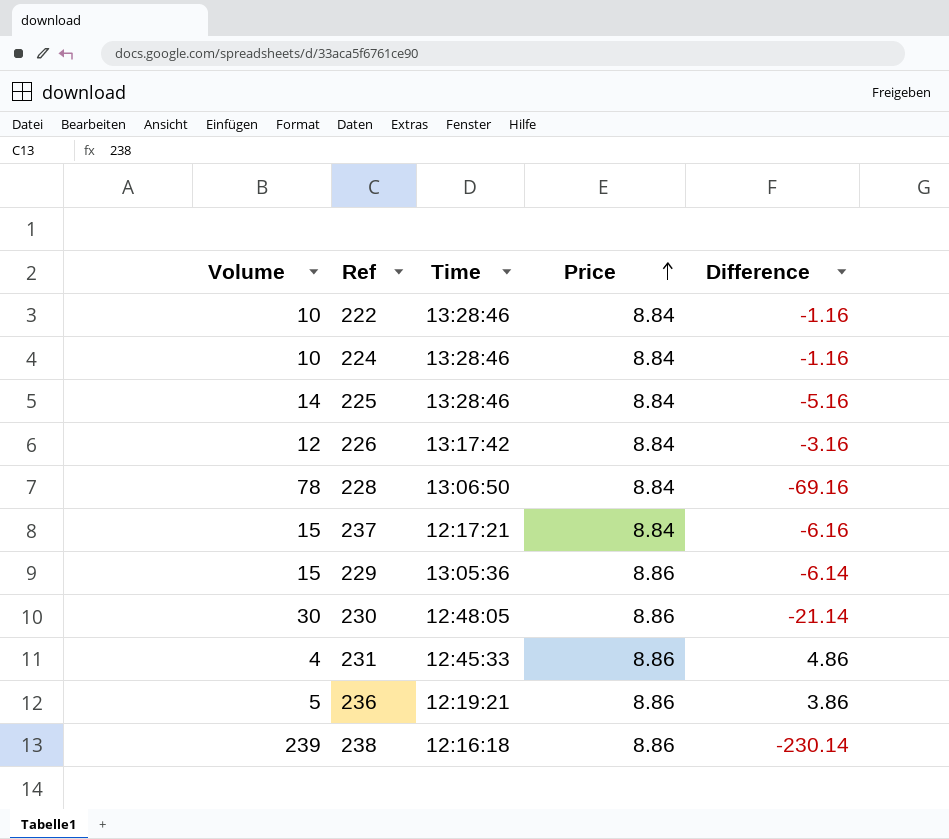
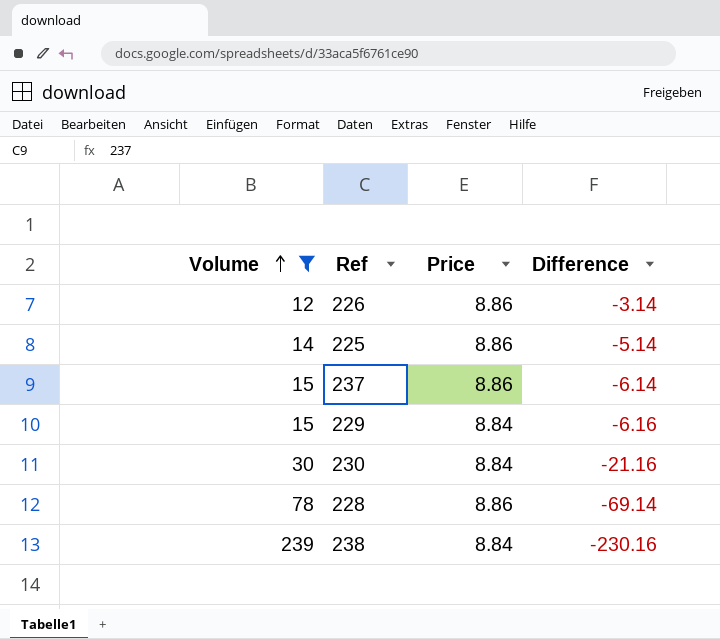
filter: none -> Volume >= 12
row order: Price ascending -> Volume ascending
column Time | position: 3 -> none
226 | Price: 8.84 -> 8.86
226 | Difference: -3.16 -> -3.14
225 | Price: 8.84 -> 8.86
225 | Difference: -5.16 -> -5.14
237 | Price: 8.84 -> 8.86
237 | Difference: -6.16 -> -6.14
229 | Price: 8.86 -> 8.84
229 | Difference: -6.14 -> -6.16
230 | Price: 8.86 -> 8.84
230 | Difference: -21.14 -> -21.16
228 | Price: 8.84 -> 8.86
228 | Difference: -69.16 -> -69.14
238 | Price: 8.86 -> 8.84
238 | Difference: -230.14 -> -230.16

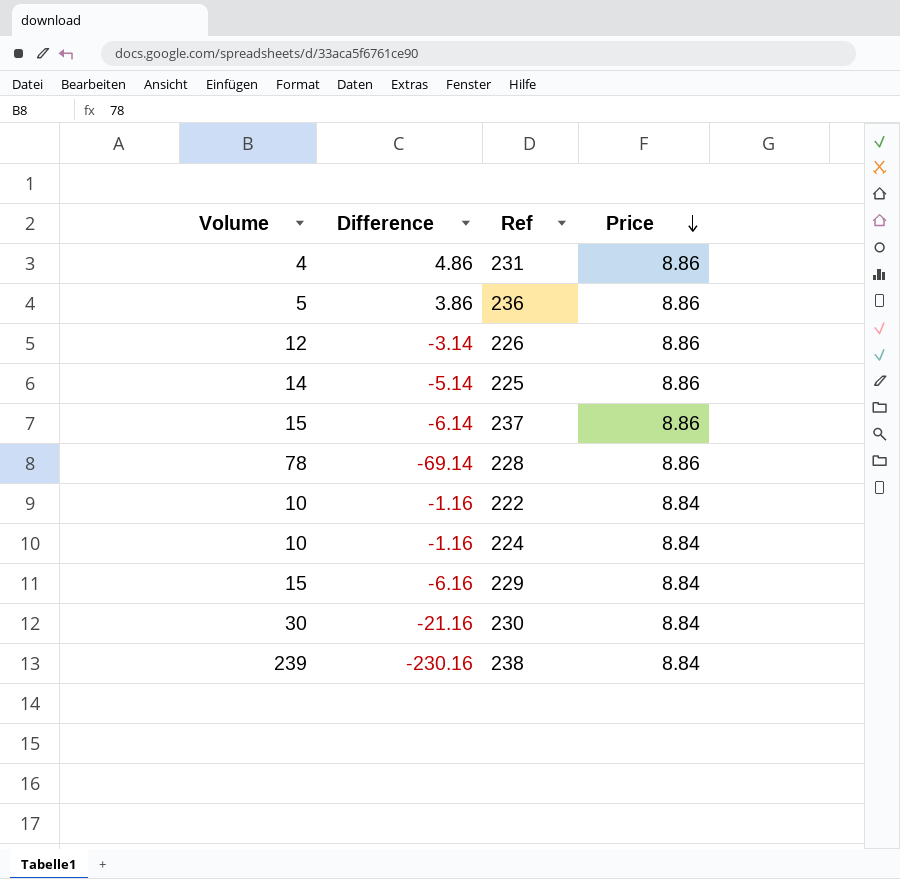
filter: Volume >= 12 -> none
row order: Volume ascending -> Price descending
column Difference | position: 4 -> 2

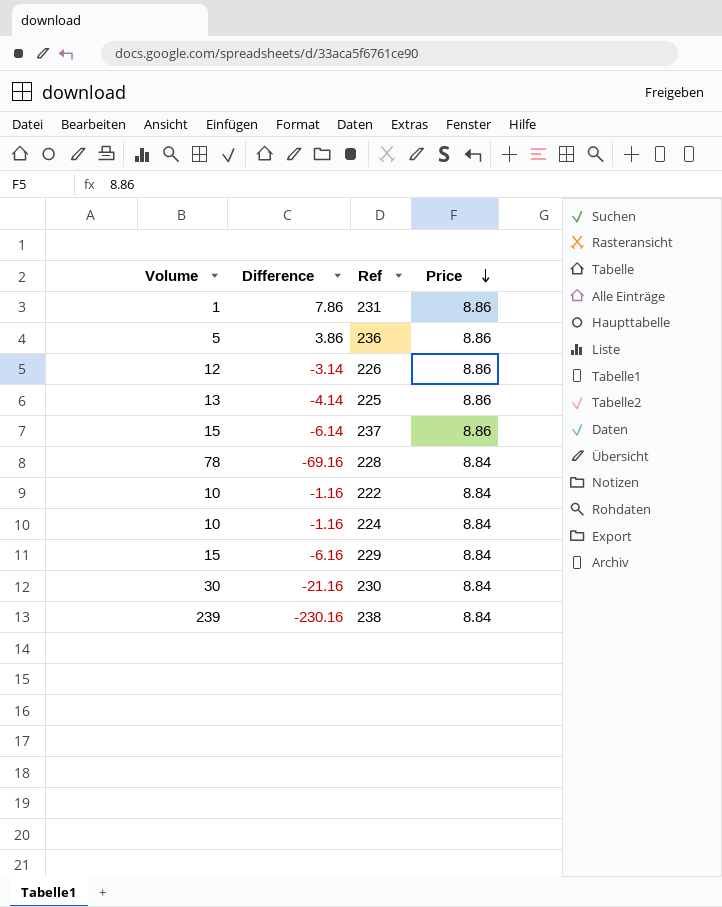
231 | Volume: 4 -> 1
231 | Difference: 4.86 -> 7.86
225 | Volume: 14 -> 13
225 | Difference: -5.14 -> -4.14
228 | Difference: -69.14 -> -69.16
228 | Price: 8.86 -> 8.84

